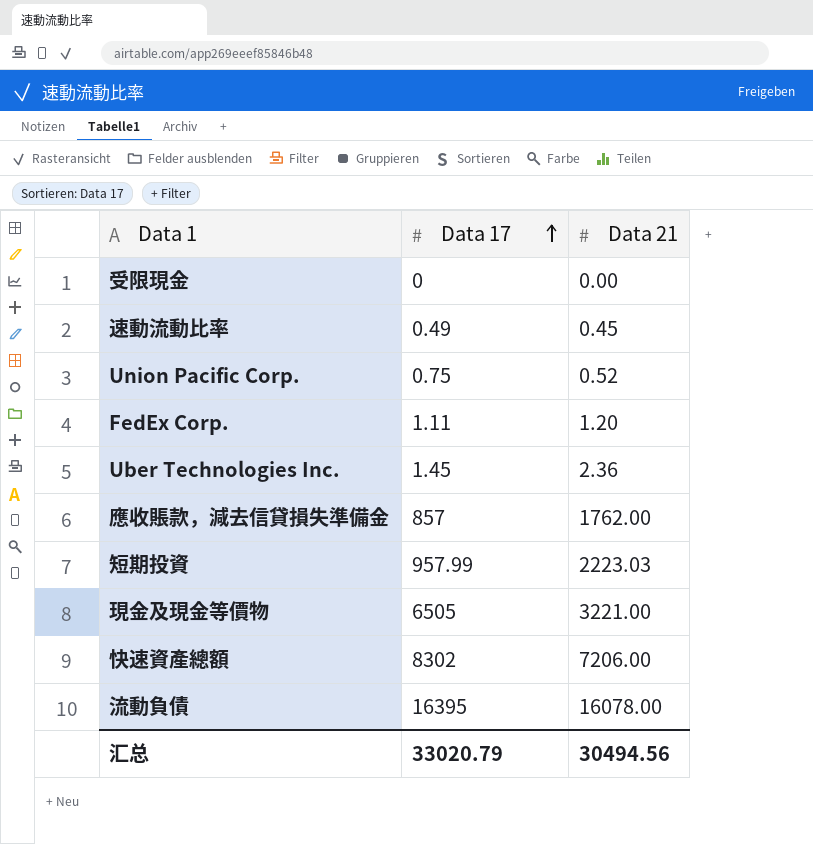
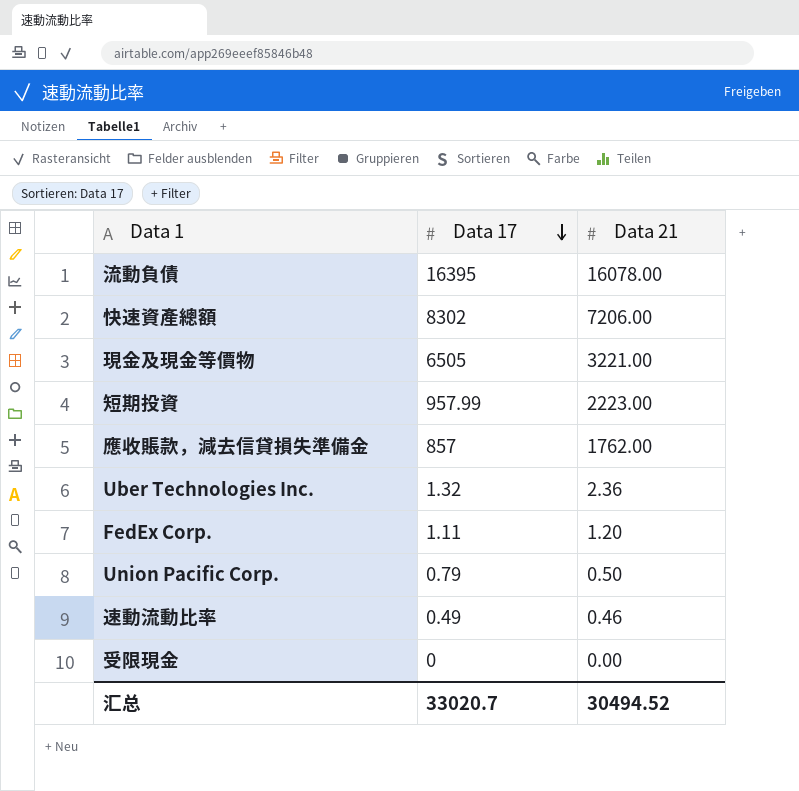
row order: Data 17 ascending -> Data 17 descending
短期投資 | Data 21: 2223.03 -> 2223.00
Uber Technologies Inc. | Data 17: 1.45 -> 1.32
Union Pacific Corp. | Data 17: 0.75 -> 0.79
Union Pacific Corp. | Data 21: 0.52 -> 0.50
速動流動比率 | Data 21: 0.45 -> 0.46
汇总 | Data 17: 33020.79 -> 33020.7
汇总 | Data 21: 30494.56 -> 30494.52

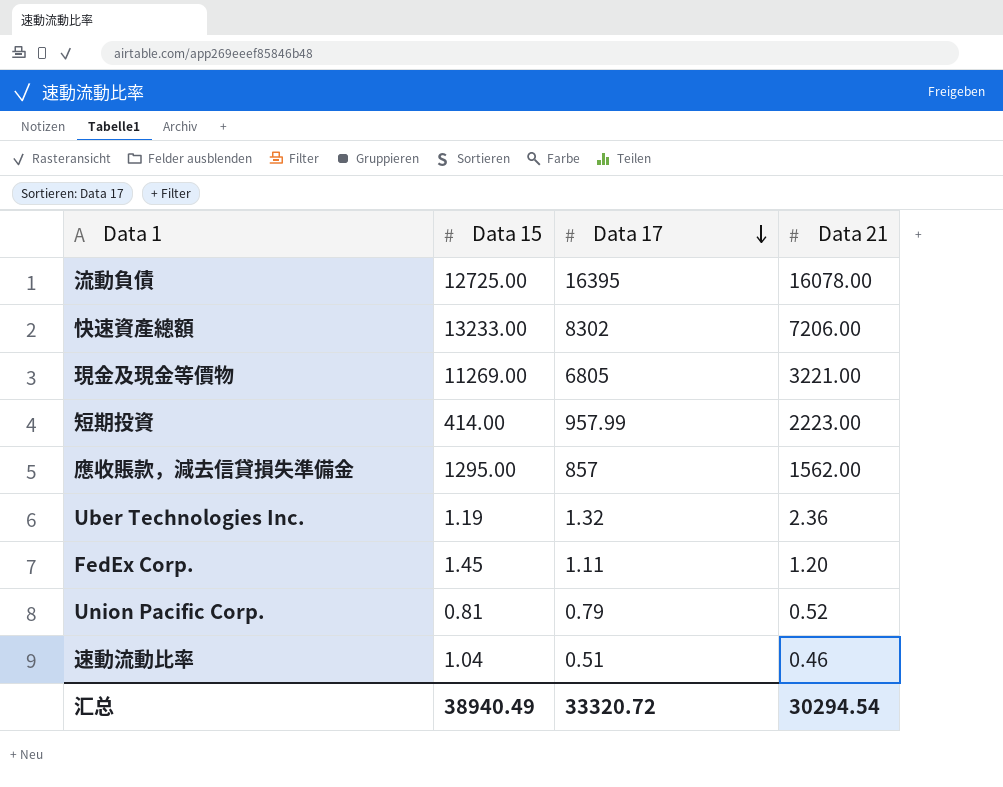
column Data 15 | position: none -> 2
row 受限現金: 0 | 0.00 -> none
現金及現金等價物 | Data 17: 6505 -> 6805
應收賬款，減去信貸損失準備金 | Data 21: 1762.00 -> 1562.00
Union Pacific Corp. | Data 21: 0.50 -> 0.52
速動流動比率 | Data 17: 0.49 -> 0.51
汇总 | Data 17: 33020.7 -> 33320.72
汇总 | Data 21: 30494.52 -> 30294.54

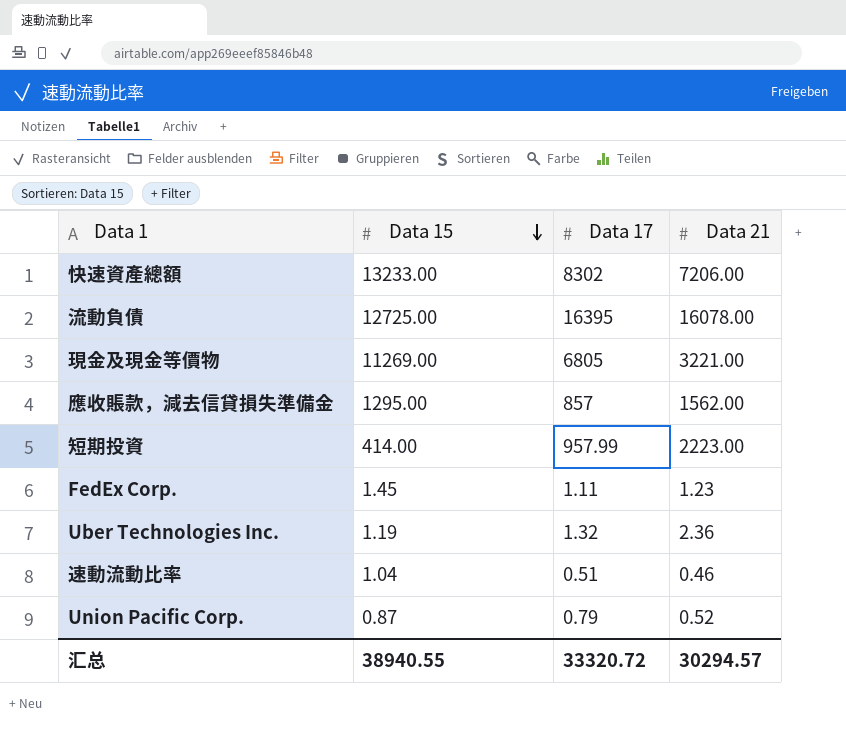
row order: Data 17 descending -> Data 15 descending
FedEx Corp. | Data 21: 1.20 -> 1.23
Union Pacific Corp. | Data 15: 0.81 -> 0.87
汇总 | Data 15: 38940.49 -> 38940.55
汇总 | Data 21: 30294.54 -> 30294.57

